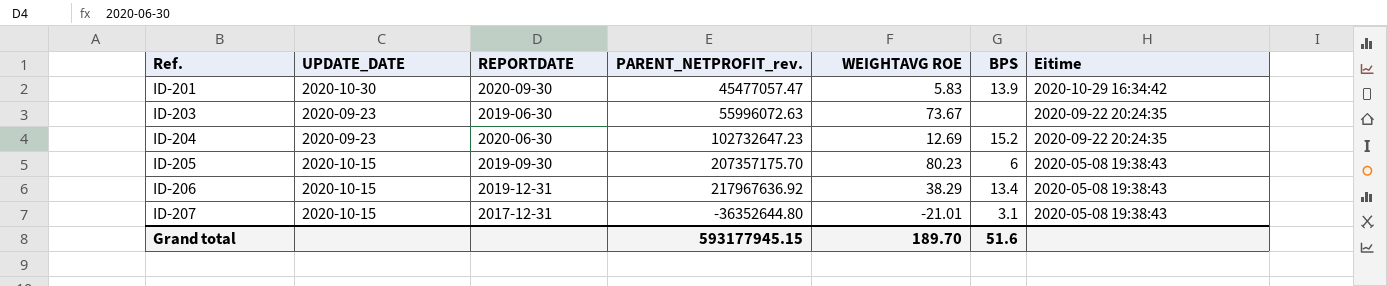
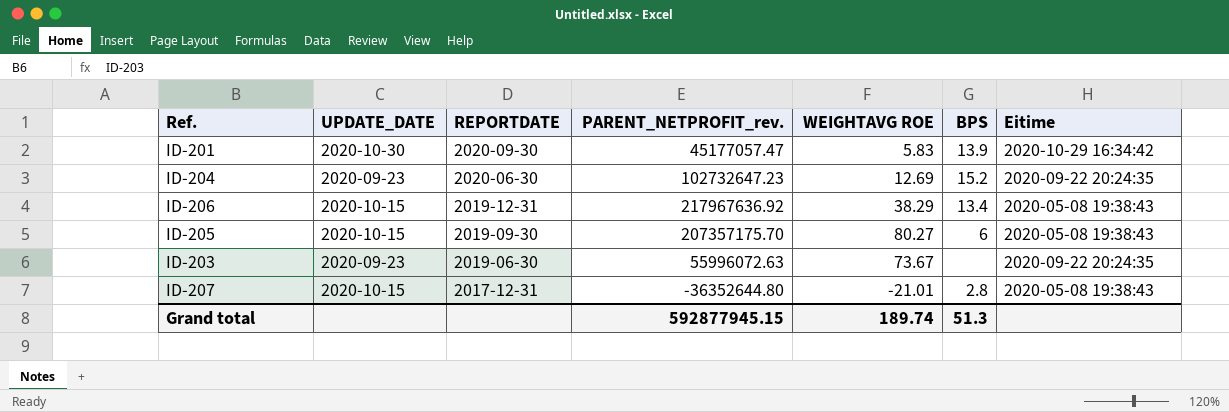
row order: Ref. ascending -> REPORTDATE descending
ID-201 | PARENT_NETPROFIT_rev.: 45477057.47 -> 45177057.47
ID-205 | WEIGHTAVG ROE: 80.23 -> 80.27
ID-207 | BPS: 3.1 -> 2.8
Grand total | PARENT_NETPROFIT_rev.: 593177945.15 -> 592877945.15
Grand total | WEIGHTAVG ROE: 189.70 -> 189.74
Grand total | BPS: 51.6 -> 51.3

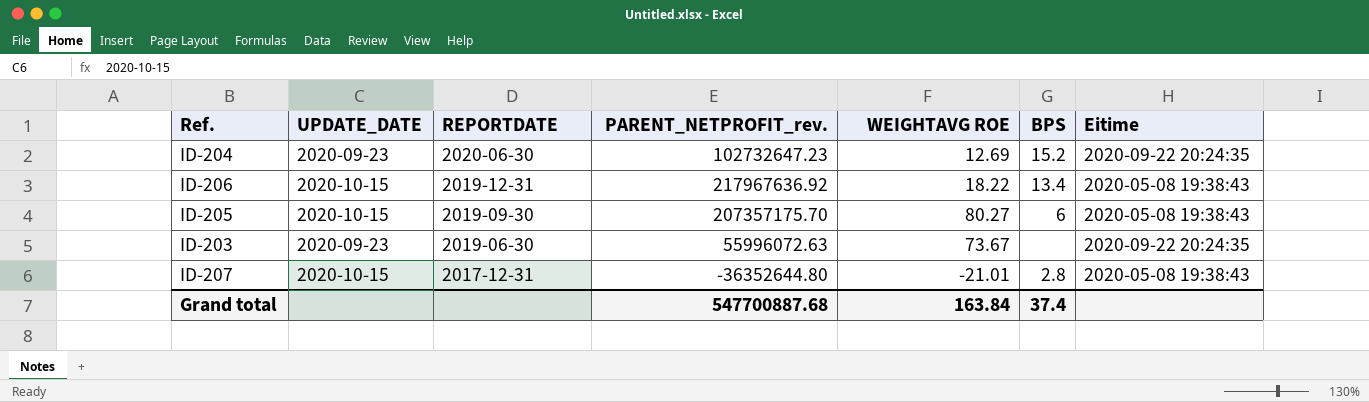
row ID-201: 2020-10-30 | 2020-09-30 | 45177057.47 | 5.83 | 13.9 | 2020-10-29 16:34:42 -> none
ID-206 | WEIGHTAVG ROE: 38.29 -> 18.22
Grand total | PARENT_NETPROFIT_rev.: 592877945.15 -> 547700887.68
Grand total | WEIGHTAVG ROE: 189.74 -> 163.84
Grand total | BPS: 51.3 -> 37.4

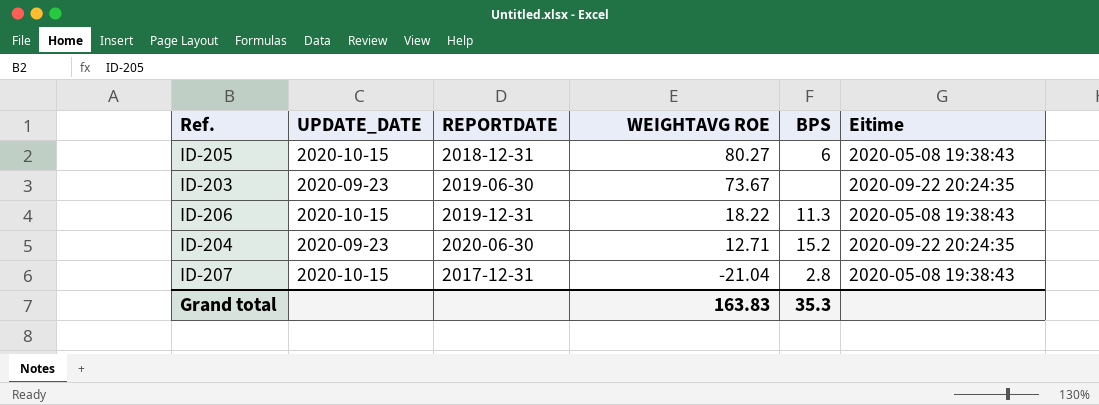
row order: REPORTDATE descending -> WEIGHTAVG ROE descending
column PARENT_NETPROFIT_rev. | position: 4 -> none
ID-205 | REPORTDATE: 2019-09-30 -> 2018-12-31
ID-206 | BPS: 13.4 -> 11.3
ID-204 | WEIGHTAVG ROE: 12.69 -> 12.71
ID-207 | WEIGHTAVG ROE: -21.01 -> -21.04
Grand total | WEIGHTAVG ROE: 163.84 -> 163.83
Grand total | BPS: 37.4 -> 35.3

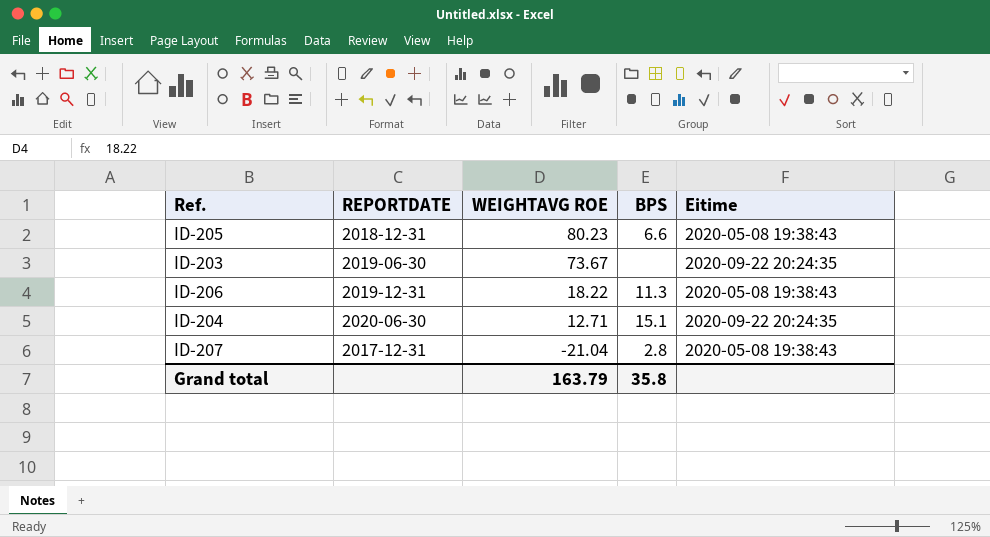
column UPDATE_DATE | position: 2 -> none
ID-205 | WEIGHTAVG ROE: 80.27 -> 80.23
ID-205 | BPS: 6 -> 6.6
ID-204 | BPS: 15.2 -> 15.1
Grand total | WEIGHTAVG ROE: 163.83 -> 163.79
Grand total | BPS: 35.3 -> 35.8

